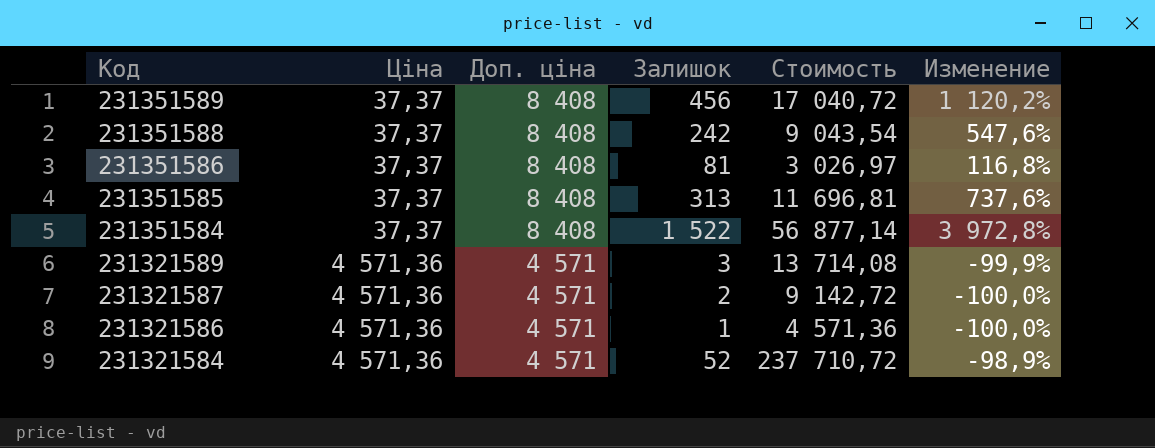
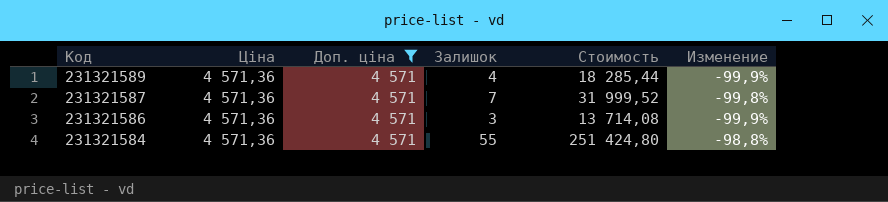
filter: none -> Доп. ціна = 4 571
231321589 | Залишок: 3 -> 4
231321589 | Стоимость: 13 714,08 -> 18 285,44
231321587 | Залишок: 2 -> 7
231321587 | Стоимость: 9 142,72 -> 31 999,52
231321587 | Изменение: -100,0% -> -99,8%
231321586 | Залишок: 1 -> 3
231321586 | Стоимость: 4 571,36 -> 13 714,08
231321586 | Изменение: -100,0% -> -99,9%
231321584 | Залишок: 52 -> 55
231321584 | Стоимость: 237 710,72 -> 251 424,80
231321584 | Изменение: -98,9% -> -98,8%

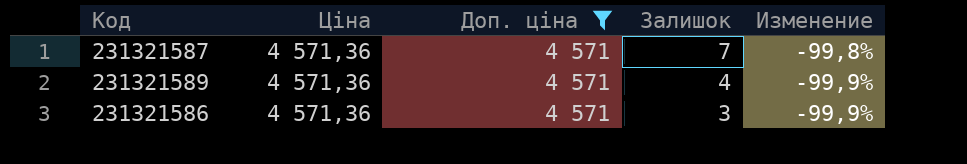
row order: Код descending -> Залишок descending
column Стоимость | formula: [Ціна] * [Залишок] -> none
row 231321584: 4 571,36 | 4 571 | 55 | 251 424,80 | -98,8% -> none

